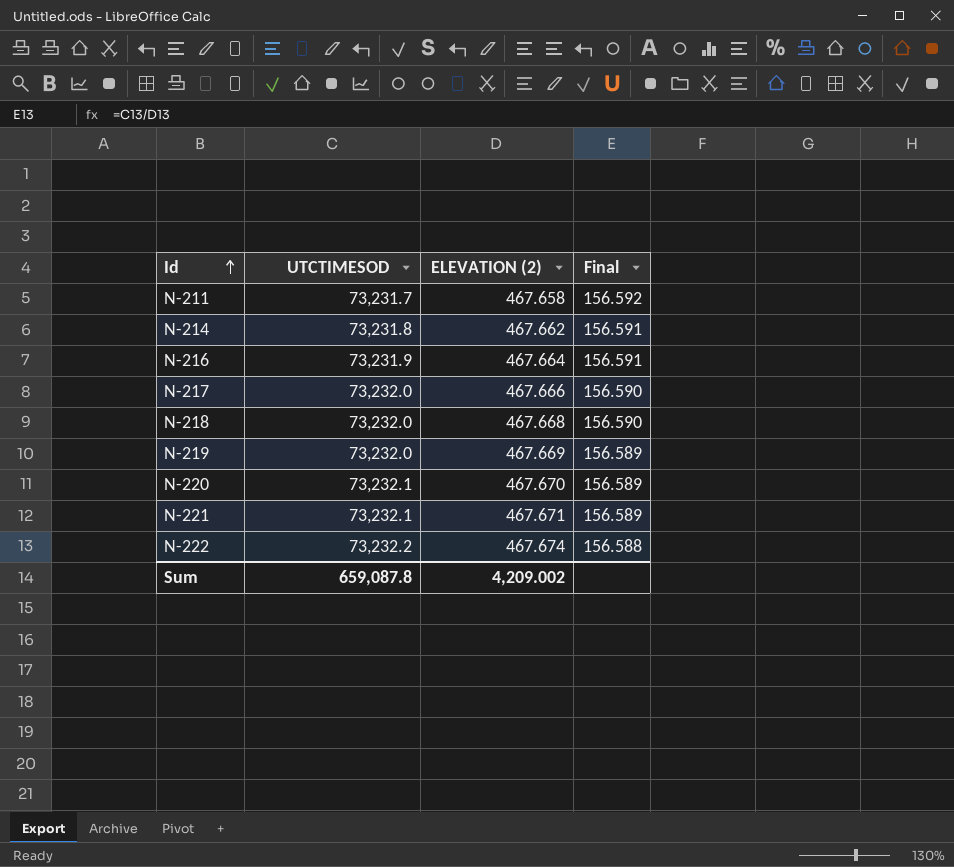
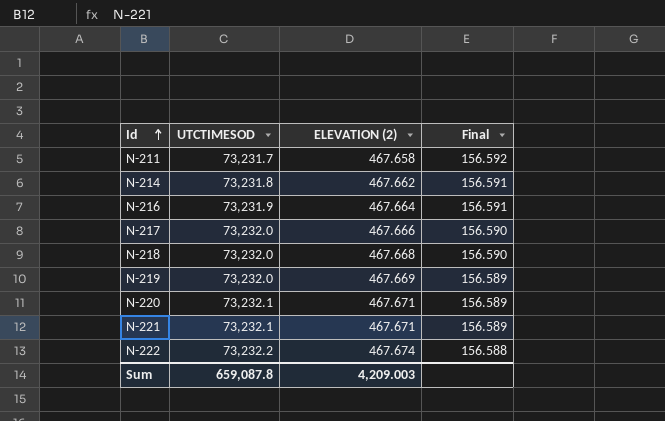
N-220 | ELEVATION (2): 467.670 -> 467.671
Sum | ELEVATION (2): 4,209.002 -> 4,209.003

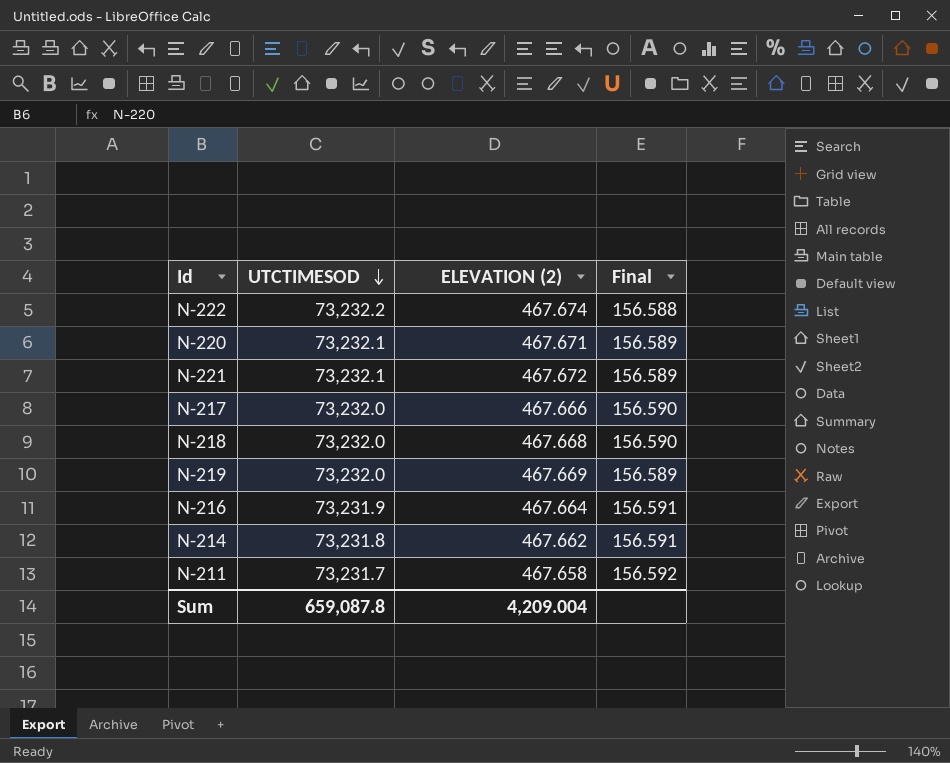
row order: Id ascending -> UTCTIMESOD descending
N-221 | ELEVATION (2): 467.671 -> 467.672
Sum | ELEVATION (2): 4,209.003 -> 4,209.004

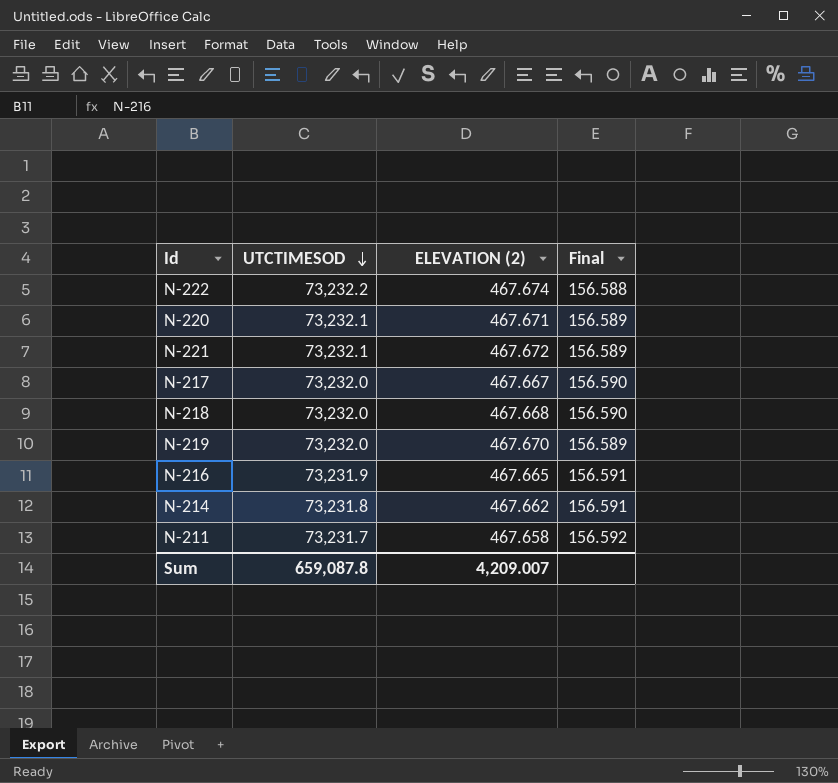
N-217 | ELEVATION (2): 467.666 -> 467.667
N-219 | ELEVATION (2): 467.669 -> 467.670
N-216 | ELEVATION (2): 467.664 -> 467.665
Sum | ELEVATION (2): 4,209.004 -> 4,209.007

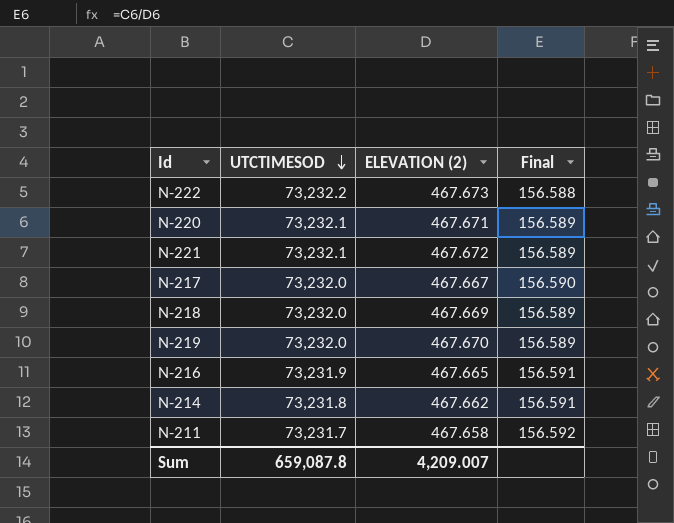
N-222 | ELEVATION (2): 467.674 -> 467.673
N-218 | ELEVATION (2): 467.668 -> 467.669
N-218 | Final: 156.590 -> 156.589

